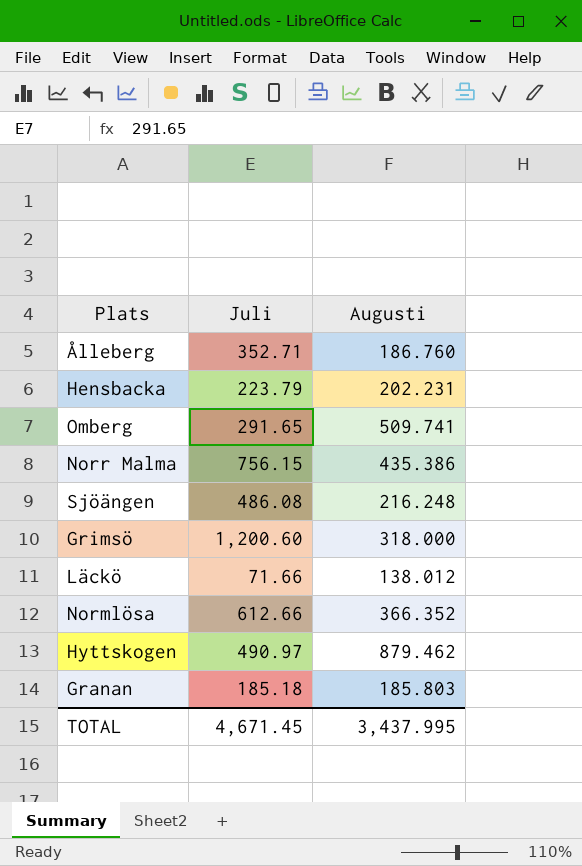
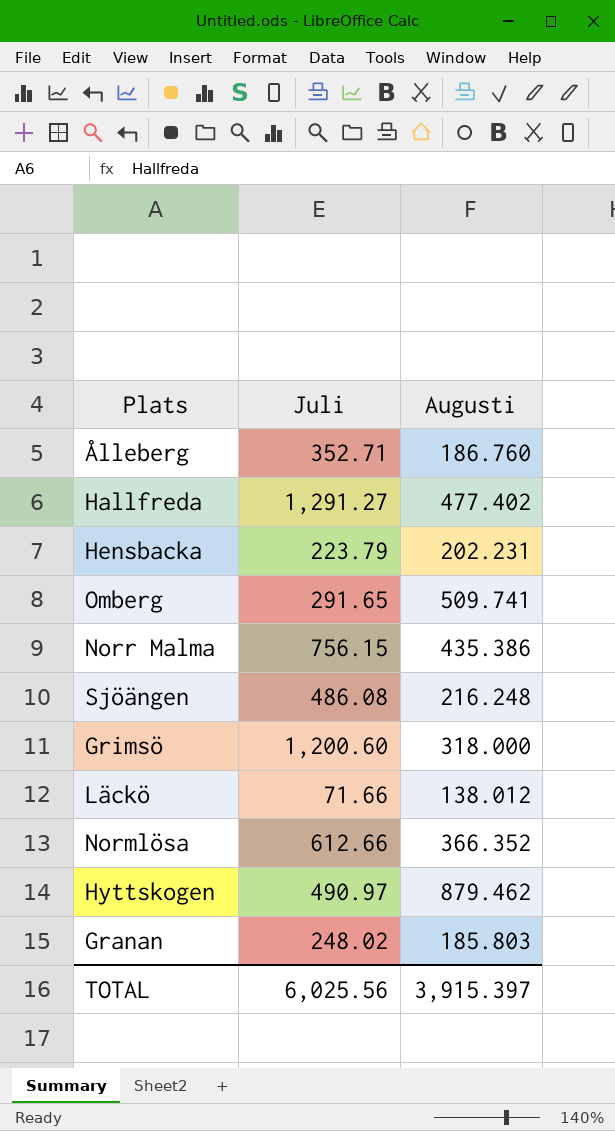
row Hallfreda: none -> 1,291.27 | 477.402
Granan | Juli: 185.18 -> 248.02
TOTAL | Juli: 4,671.45 -> 6,025.56
TOTAL | Augusti: 3,437.995 -> 3,915.397

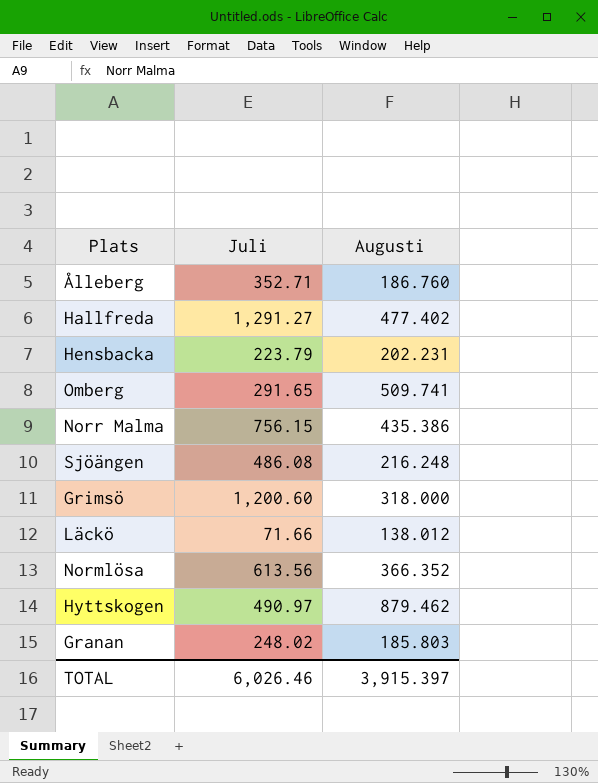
Normlösa | Juli: 612.66 -> 613.56
TOTAL | Juli: 6,025.56 -> 6,026.46

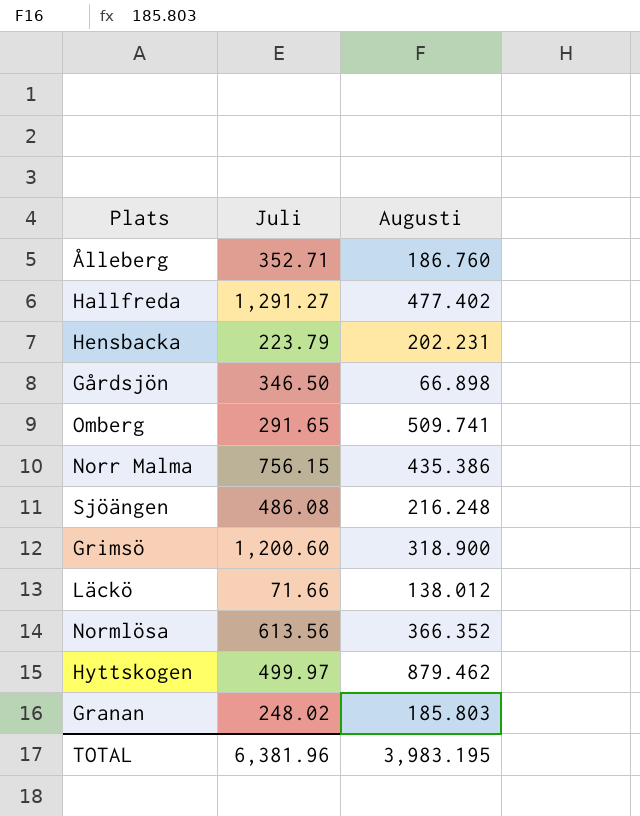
row Gårdsjön: none -> 346.50 | 66.898
Grimsö | Augusti: 318.000 -> 318.900
Hyttskogen | Juli: 490.97 -> 499.97
TOTAL | Juli: 6,026.46 -> 6,381.96
TOTAL | Augusti: 3,915.397 -> 3,983.195

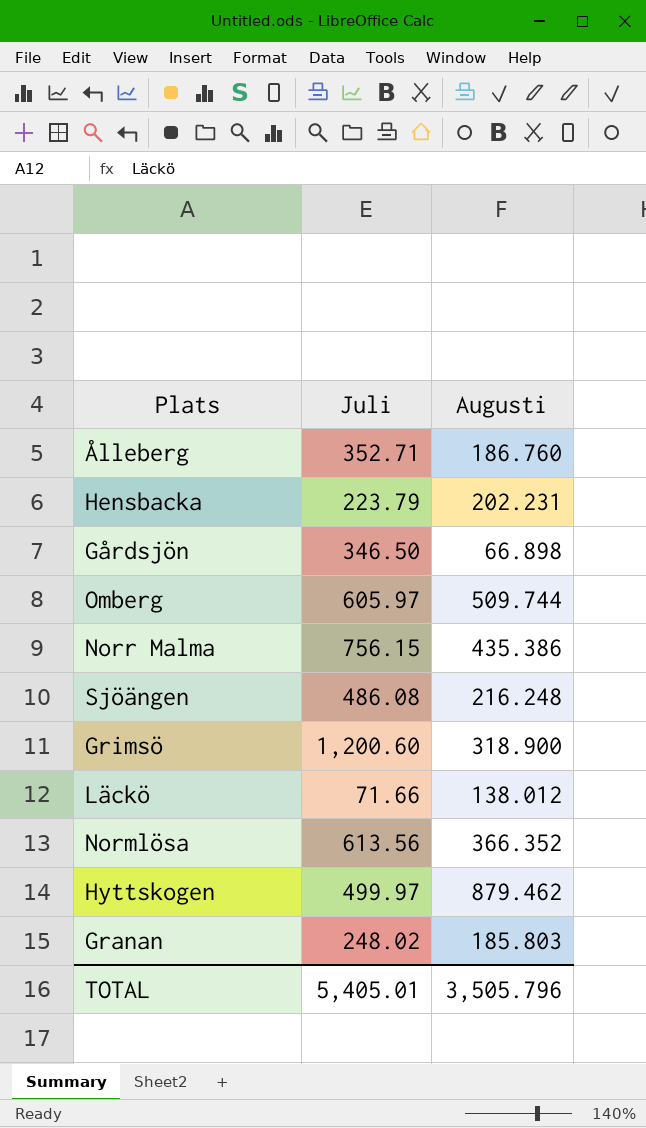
row Hallfreda: 1,291.27 | 477.402 -> none
Omberg | Juli: 291.65 -> 605.97
Omberg | Augusti: 509.741 -> 509.744
TOTAL | Juli: 6,381.96 -> 5,405.01
TOTAL | Augusti: 3,983.195 -> 3,505.796

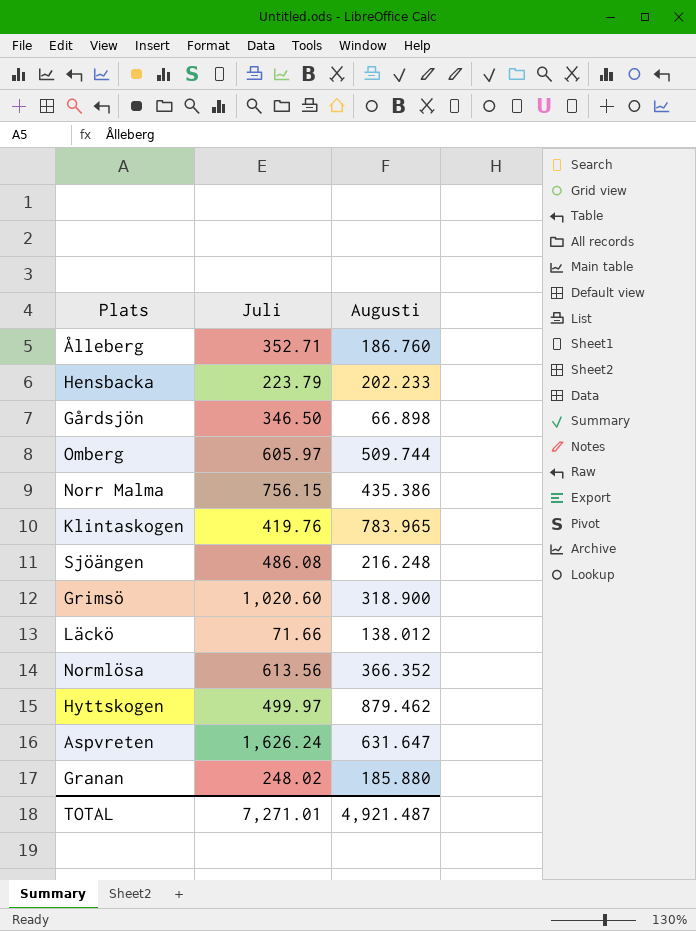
Hensbacka | Augusti: 202.231 -> 202.233
row Klintaskogen: none -> 419.76 | 783.965
Grimsö | Juli: 1,200.60 -> 1,020.60
row Aspvreten: none -> 1,626.24 | 631.647
Granan | Augusti: 185.803 -> 185.880
TOTAL | Juli: 5,405.01 -> 7,271.01
TOTAL | Augusti: 3,505.796 -> 4,921.487

